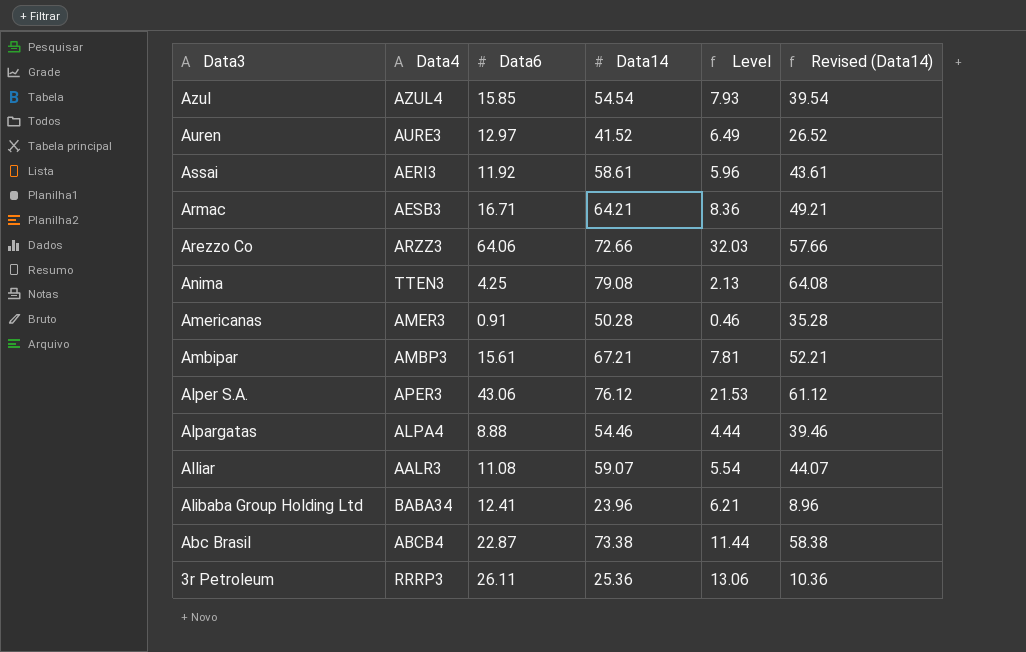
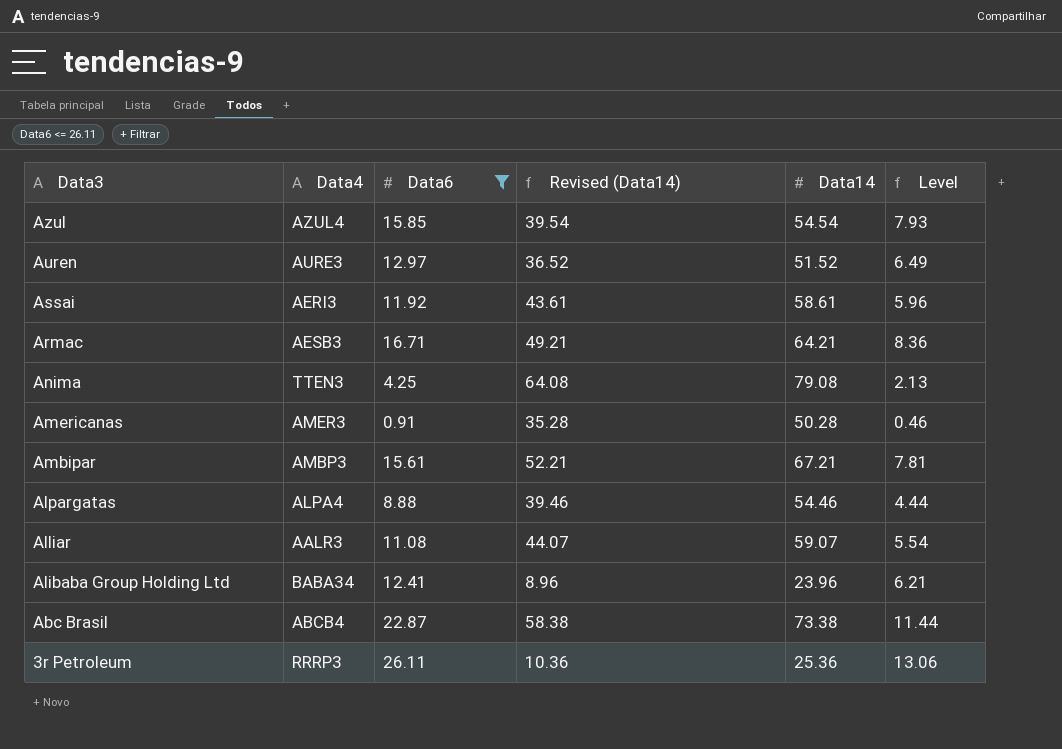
filter: none -> Data6 <= 26.11
column Revised (Data14) | position: 6 -> 4
Auren | Revised (Data14): 26.52 -> 36.52
Auren | Data14: 41.52 -> 51.52

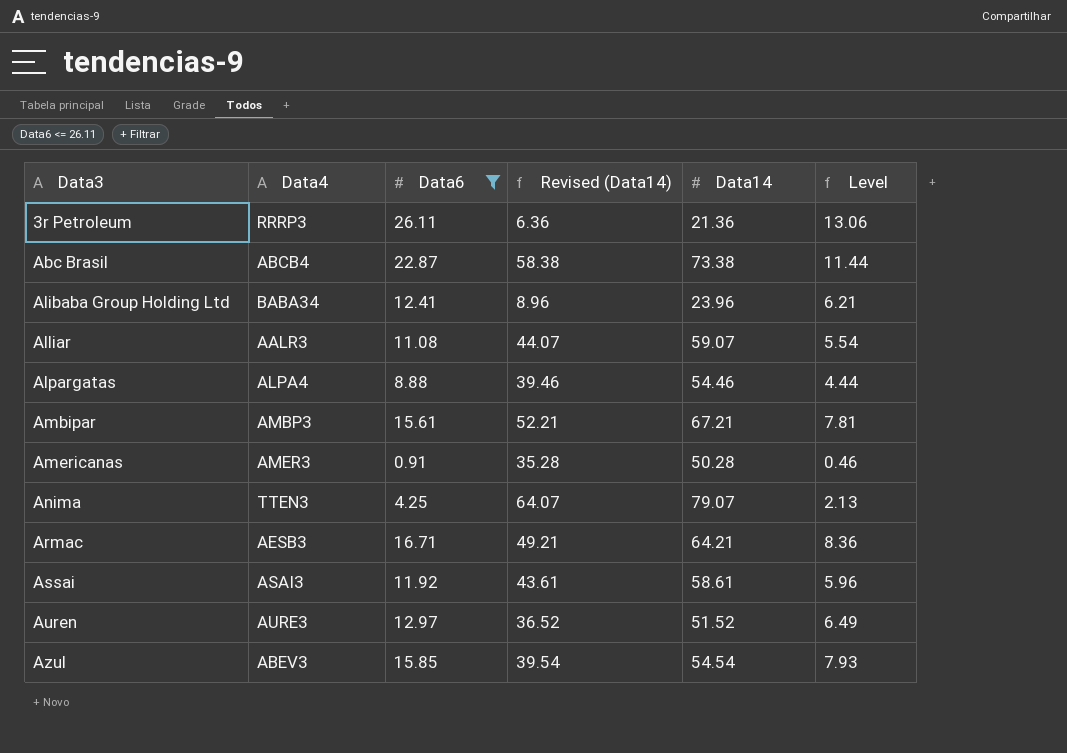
row order: Data3 descending -> Data3 ascending
3r Petroleum | Revised (Data14): 10.36 -> 6.36
3r Petroleum | Data14: 25.36 -> 21.36
Anima | Revised (Data14): 64.08 -> 64.07
Anima | Data14: 79.08 -> 79.07
Assai | Data4: AERI3 -> ASAI3
Azul | Data4: AZUL4 -> ABEV3

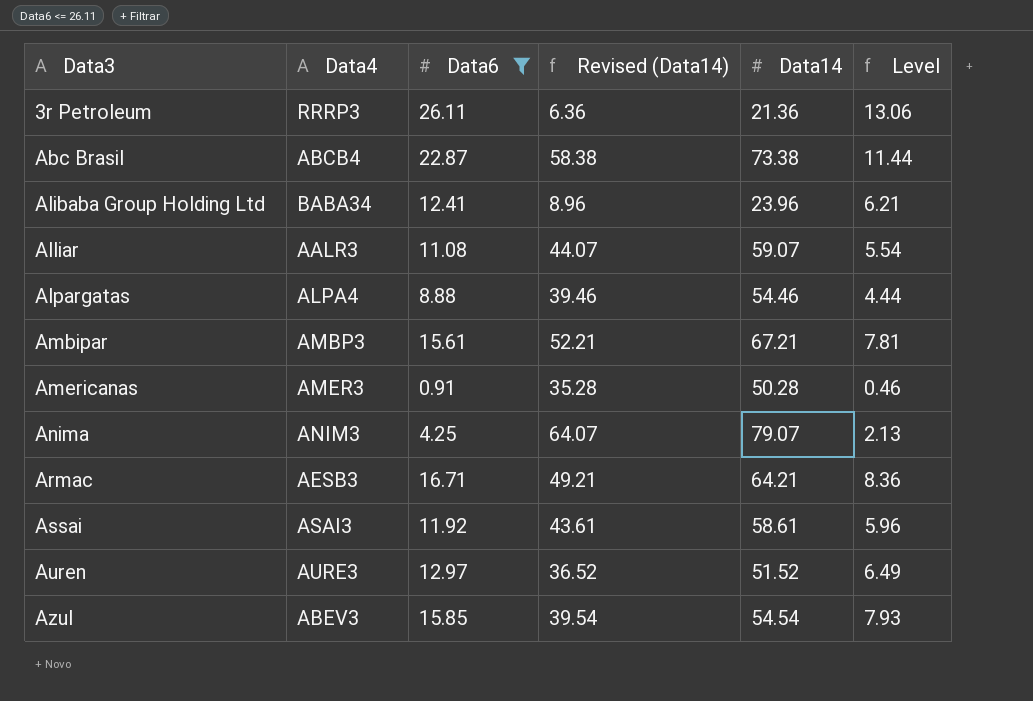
Anima | Data4: TTEN3 -> ANIM3

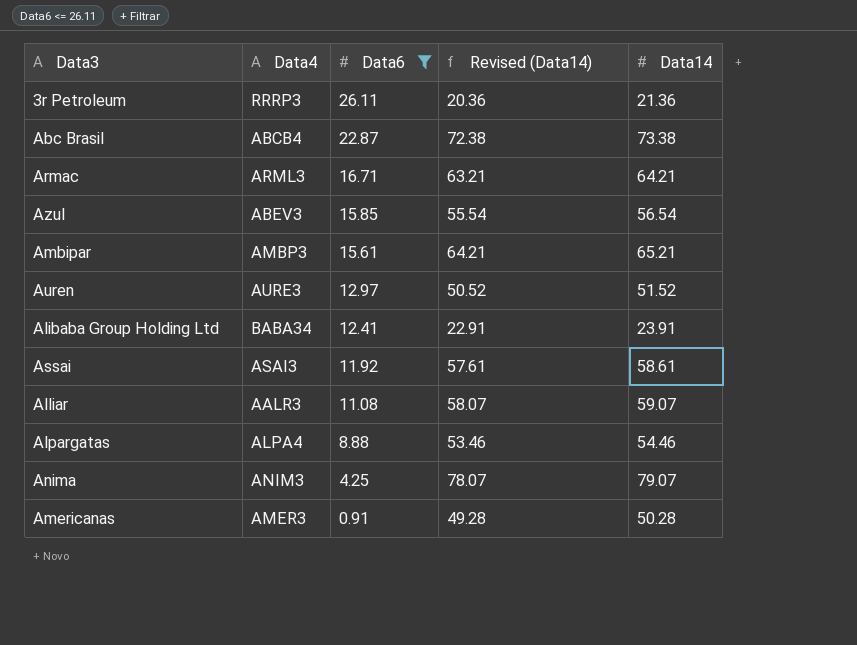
row order: Data3 ascending -> Data6 descending
column Level | formula: [Data6] * 0.5 -> none
column Revised (Data14) | formula: [Data14] - 15 -> [Data14] - 1
Armac | Data4: AESB3 -> ARML3
Azul | Data14: 54.54 -> 56.54
Ambipar | Data14: 67.21 -> 65.21
Alibaba Group Holding Ltd | Data14: 23.96 -> 23.91

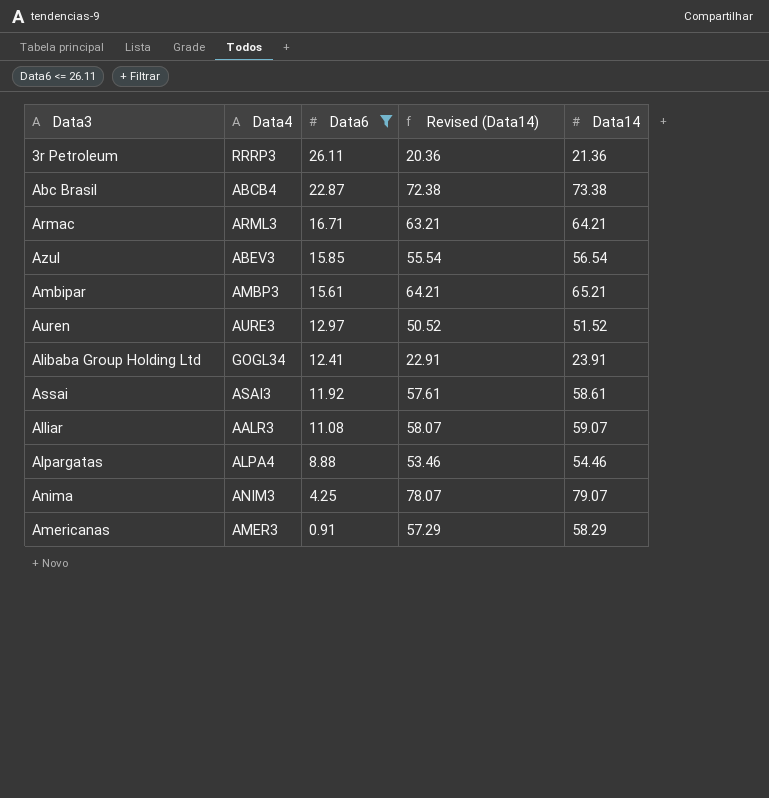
Alibaba Group Holding Ltd | Data4: BABA34 -> GOGL34
Americanas | Revised (Data14): 49.28 -> 57.29
Americanas | Data14: 50.28 -> 58.29

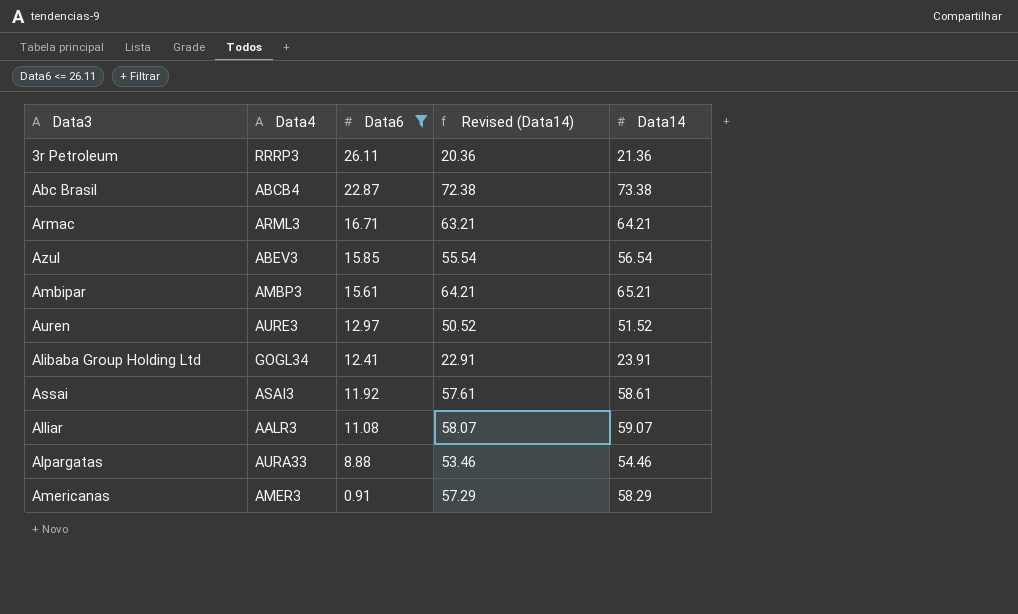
row Anima: ANIM3 | 4.25 | 78.07 | 79.07 -> none
Alpargatas | Data4: ALPA4 -> AURA33

